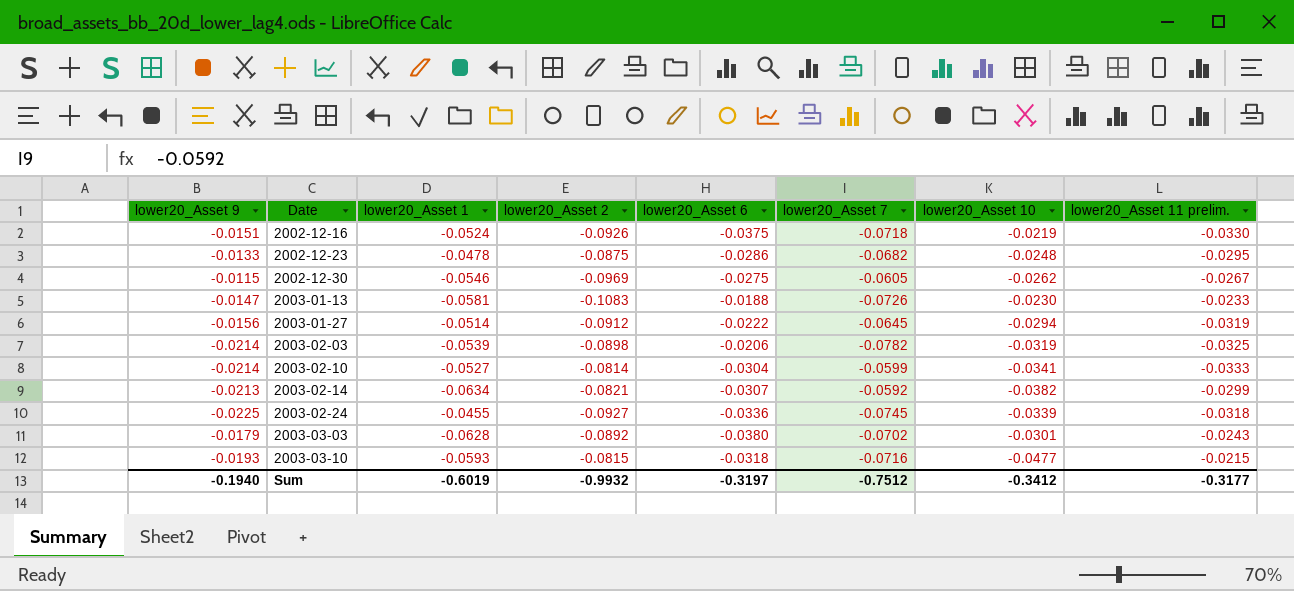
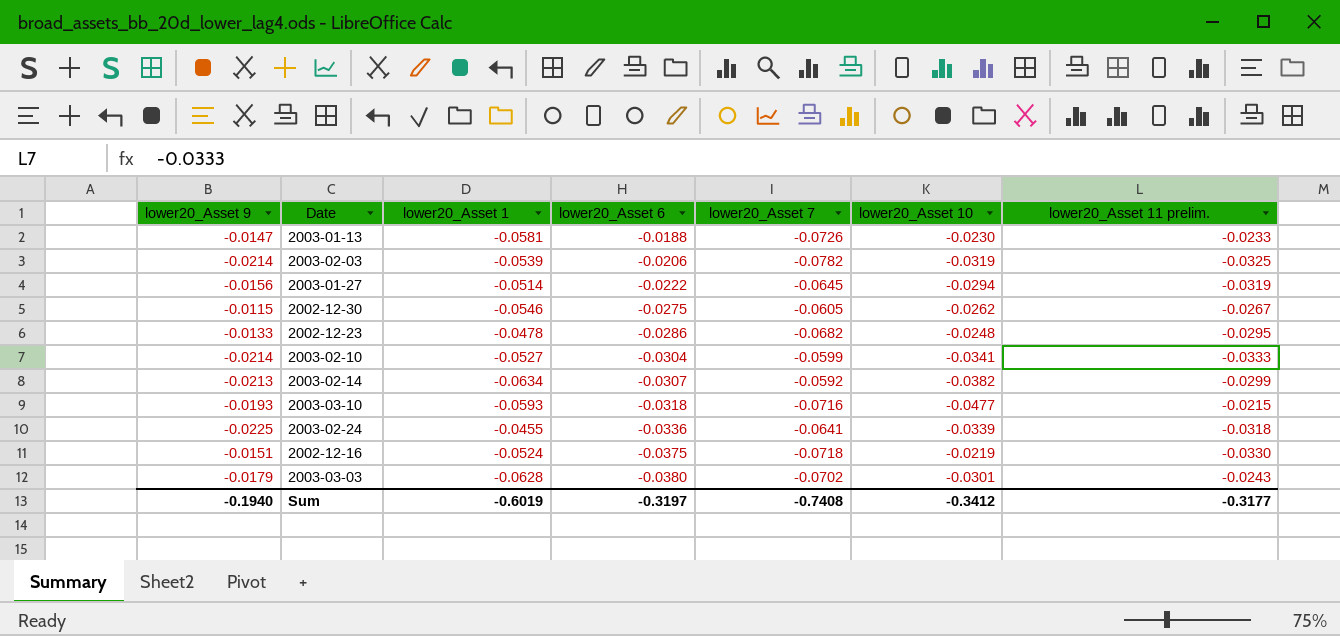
row order: Date ascending -> lower20_Asset 6 descending
column lower20_Asset 2 | position: 4 -> none
2003-02-24 | lower20_Asset 7: -0.0745 -> -0.0641
Sum | lower20_Asset 7: -0.7512 -> -0.7408

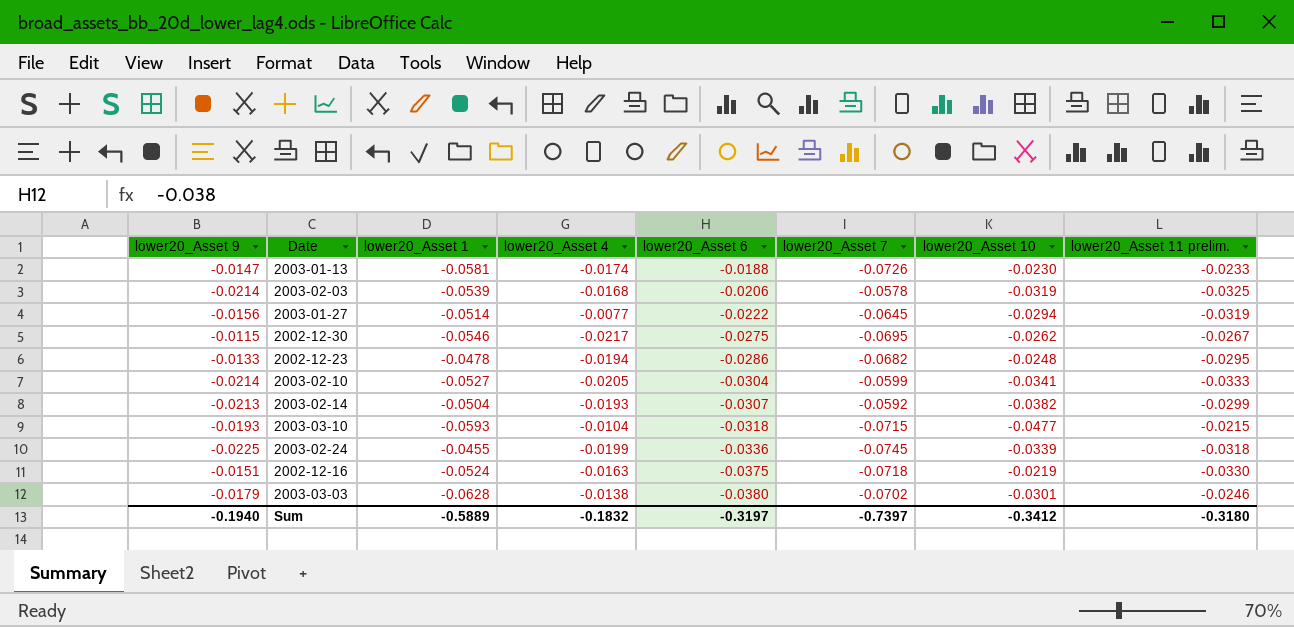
column lower20_Asset 4 | position: none -> 4
2003-02-03 | lower20_Asset 7: -0.0782 -> -0.0578
2002-12-30 | lower20_Asset 7: -0.0605 -> -0.0695
2003-02-14 | lower20_Asset 1: -0.0634 -> -0.0504
2003-03-10 | lower20_Asset 7: -0.0716 -> -0.0715
2003-02-24 | lower20_Asset 7: -0.0641 -> -0.0745
2003-03-03 | lower20_Asset 11 prelim.: -0.0243 -> -0.0246
Sum | lower20_Asset 1: -0.6019 -> -0.5889
Sum | lower20_Asset 7: -0.7408 -> -0.7397
Sum | lower20_Asset 11 prelim.: -0.3177 -> -0.3180

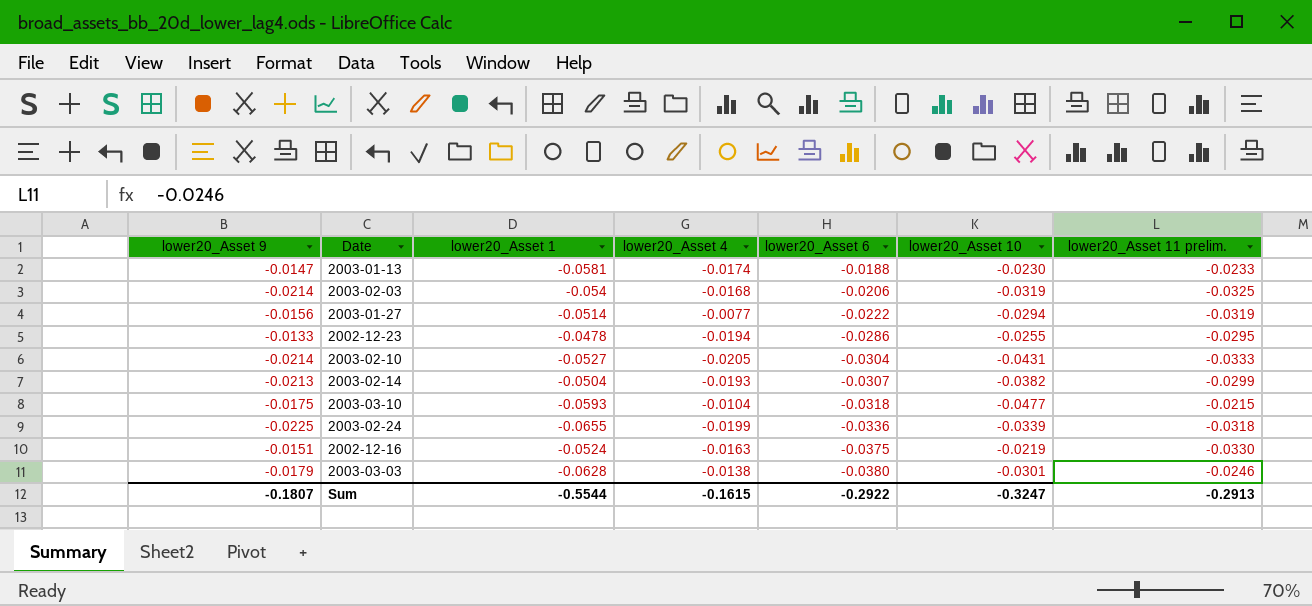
column lower20_Asset 7 | position: 6 -> none
row 2002-12-30: -0.0115 | -0.0546 | -0.0217 | -0.0275 | -0.0695 | -0.0262 | -0.0267 -> none
2003-02-03 | lower20_Asset 1: -0.0539 -> -0.054
2002-12-23 | lower20_Asset 10: -0.0248 -> -0.0255
2003-02-10 | lower20_Asset 10: -0.0341 -> -0.0431
2003-03-10 | lower20_Asset 9: -0.0193 -> -0.0175
2003-02-24 | lower20_Asset 1: -0.0455 -> -0.0655
Sum | lower20_Asset 9: -0.1940 -> -0.1807
Sum | lower20_Asset 1: -0.5889 -> -0.5544
Sum | lower20_Asset 4: -0.1832 -> -0.1615
Sum | lower20_Asset 6: -0.3197 -> -0.2922
Sum | lower20_Asset 10: -0.3412 -> -0.3247
Sum | lower20_Asset 11 prelim.: -0.3180 -> -0.2913

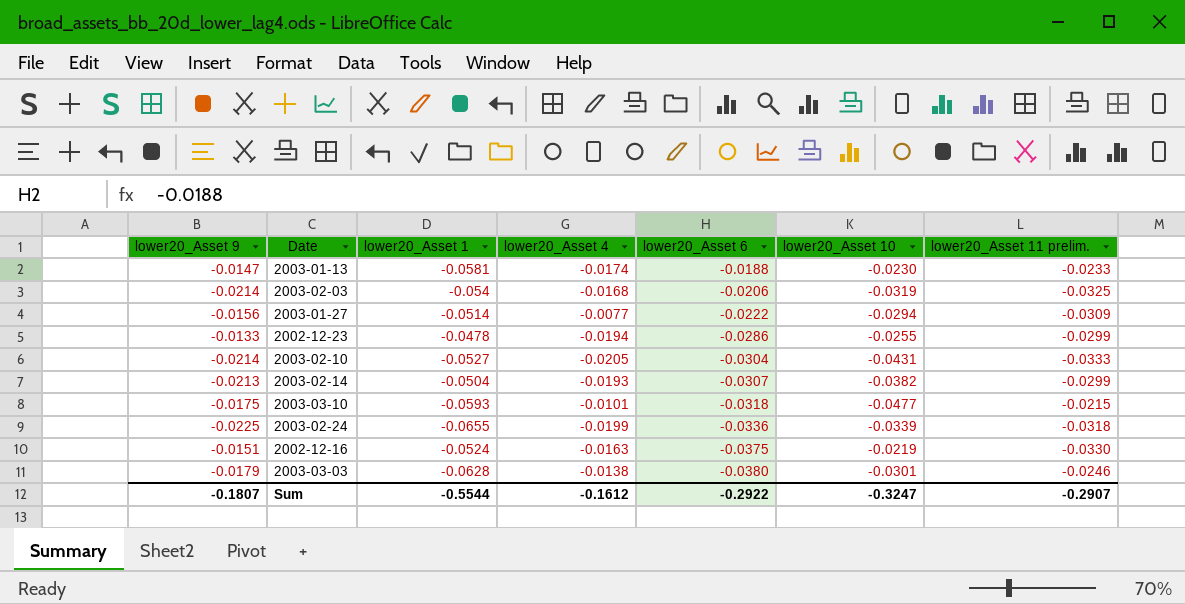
2003-01-27 | lower20_Asset 11 prelim.: -0.0319 -> -0.0309
2002-12-23 | lower20_Asset 11 prelim.: -0.0295 -> -0.0299
2003-03-10 | lower20_Asset 4: -0.0104 -> -0.0101
Sum | lower20_Asset 4: -0.1615 -> -0.1612
Sum | lower20_Asset 11 prelim.: -0.2913 -> -0.2907

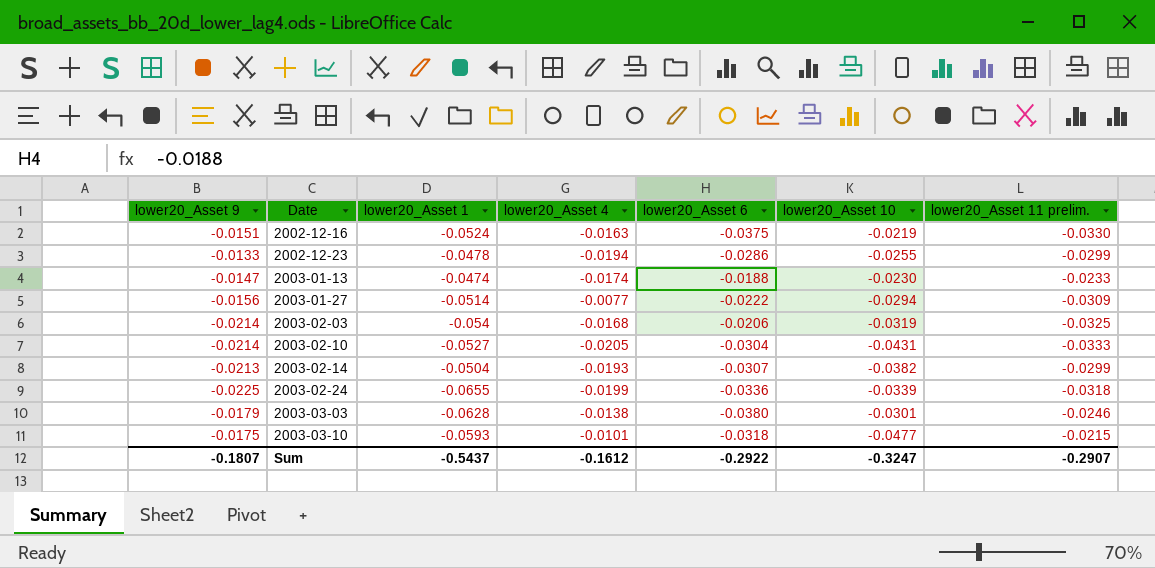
row order: lower20_Asset 6 descending -> Date ascending
2003-01-13 | lower20_Asset 1: -0.0581 -> -0.0474
Sum | lower20_Asset 1: -0.5544 -> -0.5437

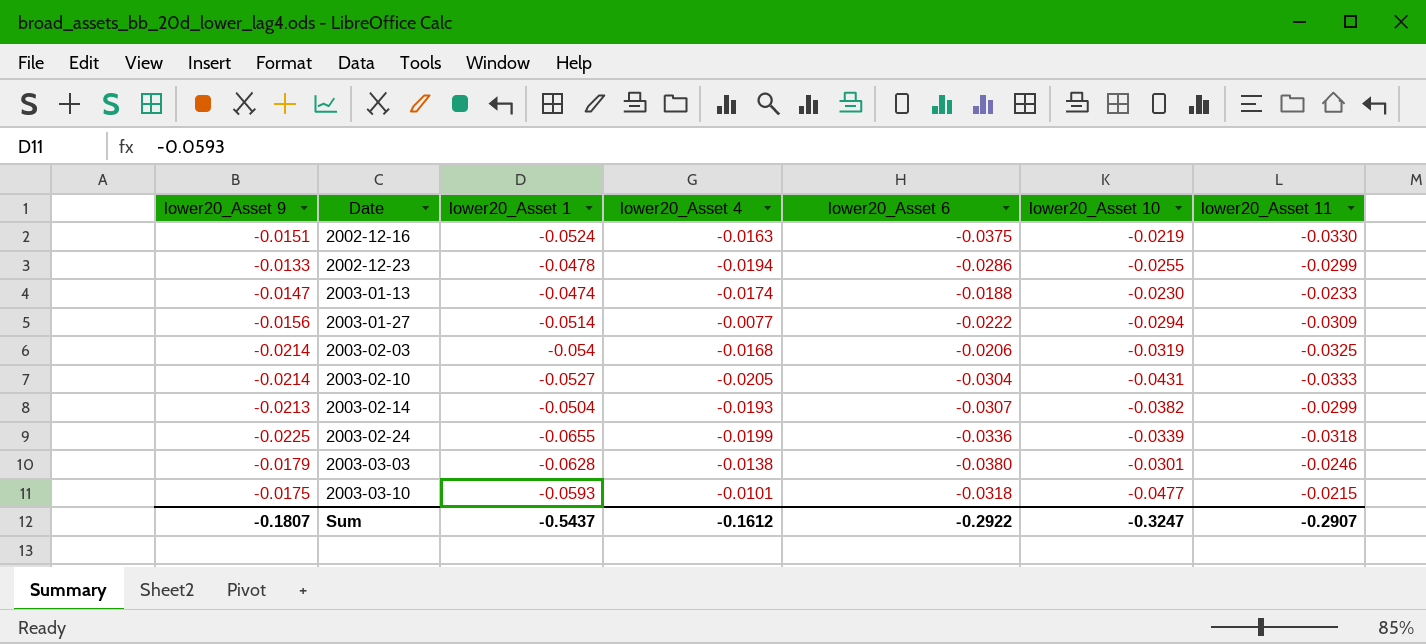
column name: lower20_Asset 11 prelim. -> lower20_Asset 11

